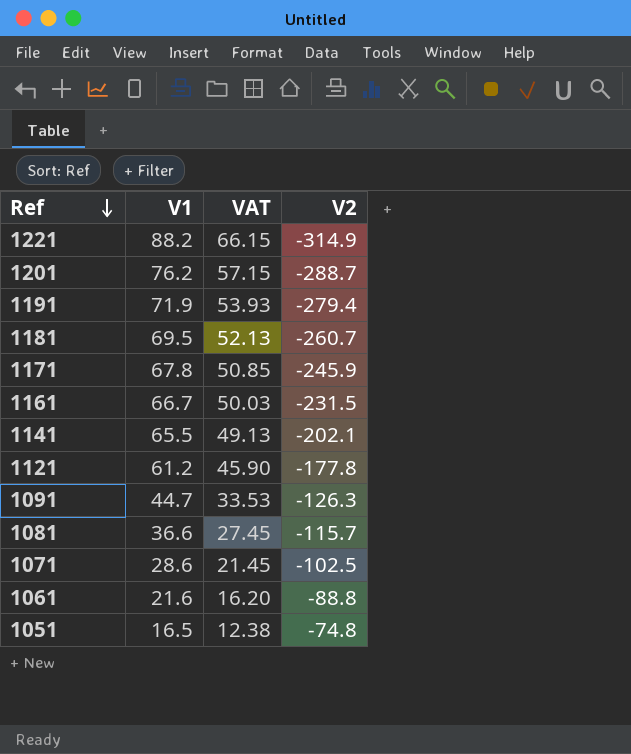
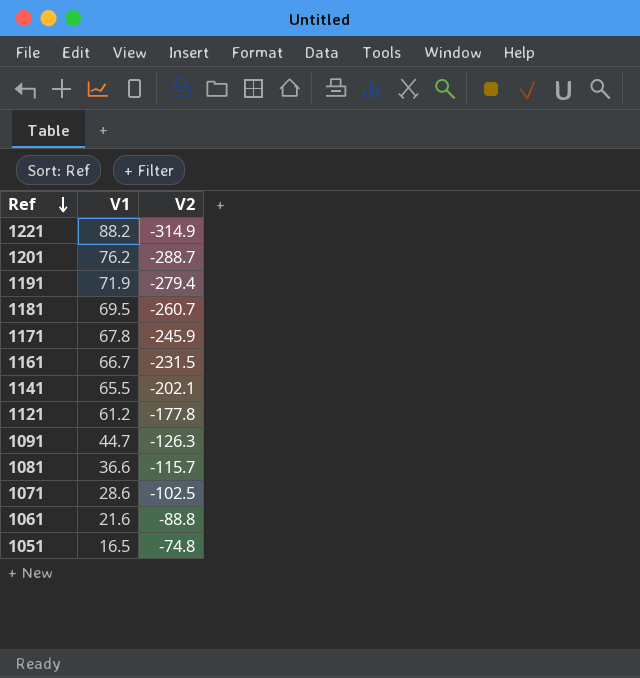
column VAT | formula: [V1] * 0.75 -> none

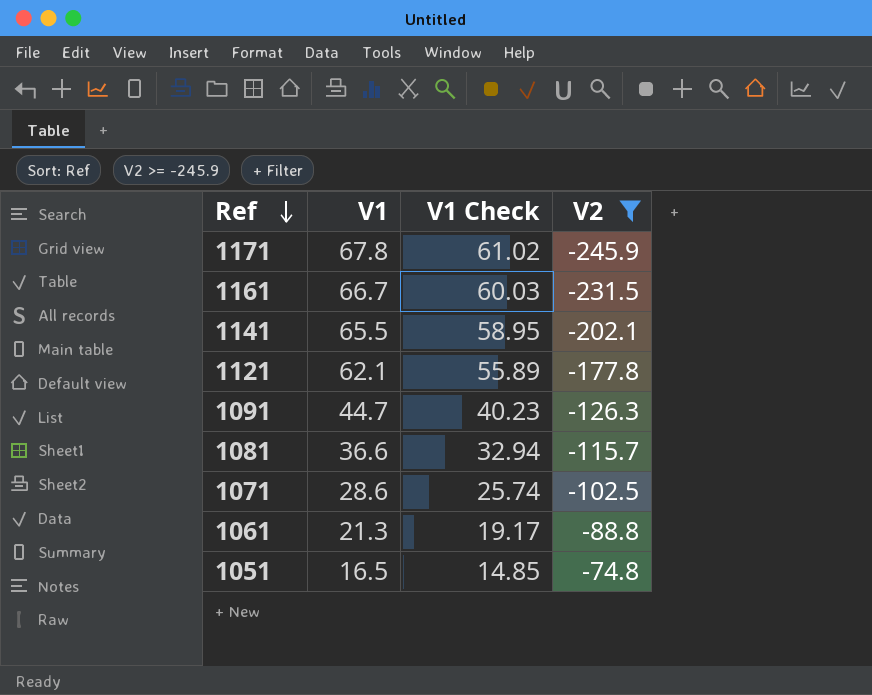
filter: none -> V2 >= -245.9
column V1 Check | formula: none -> [V1] * 0.9
1121 | V1: 61.2 -> 62.1
1061 | V1: 21.6 -> 21.3

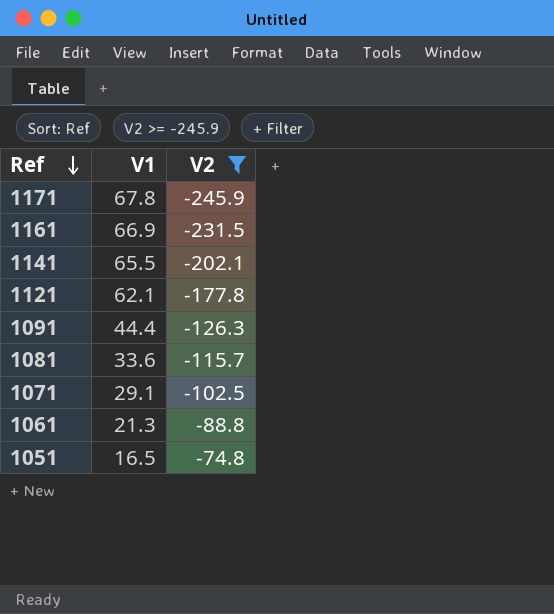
column V1 Check | formula: [V1] * 0.9 -> none
1161 | V1: 66.7 -> 66.9
1091 | V1: 44.7 -> 44.4
1081 | V1: 36.6 -> 33.6
1071 | V1: 28.6 -> 29.1

